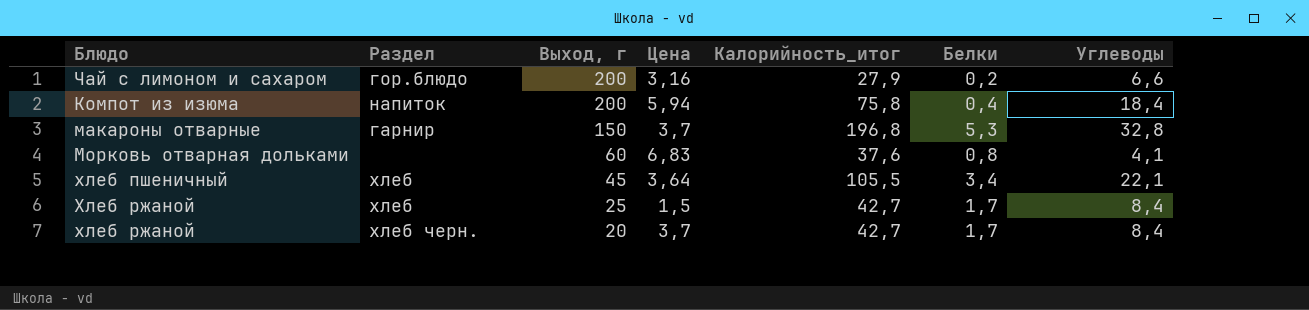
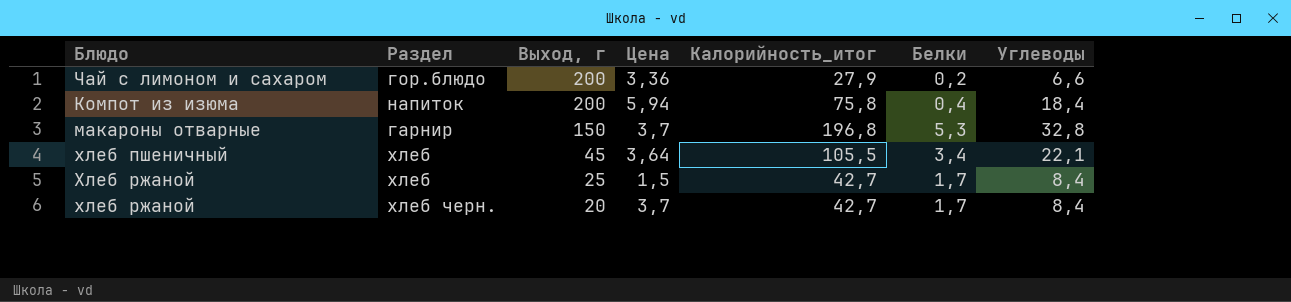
row Морковь отварная дольками: none | 60 | 6,83 | 37,6 | 0,8 | 4,1 -> none
Чай с лимоном и сахаром | Цена: 3,16 -> 3,36

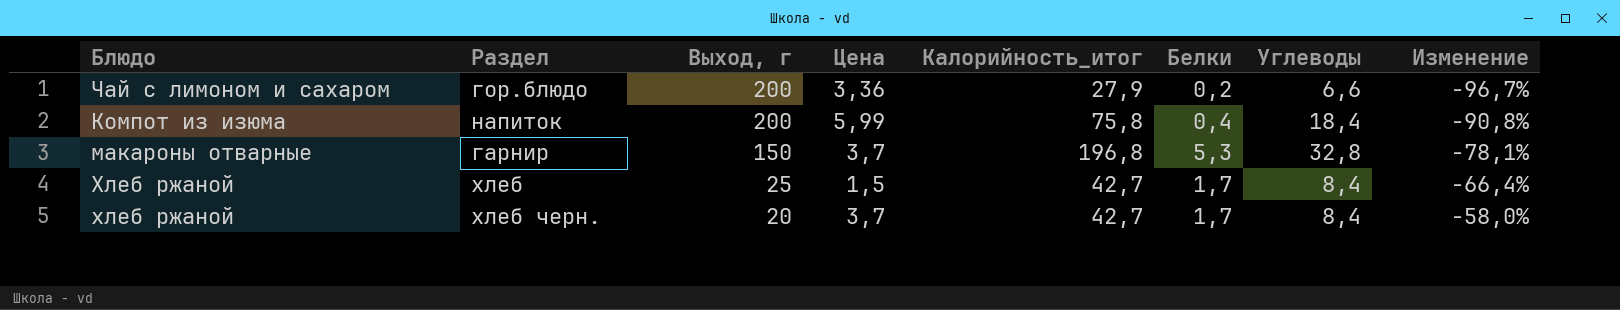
column Изменение | formula: none -> ([Углеводы] - [Выход, г]) / [Выход, г]
row хлеб пшеничный: хлеб | 45 | 3,64 | 105,5 | 3,4 | 22,1 -> none
Компот из изюма | Цена: 5,94 -> 5,99

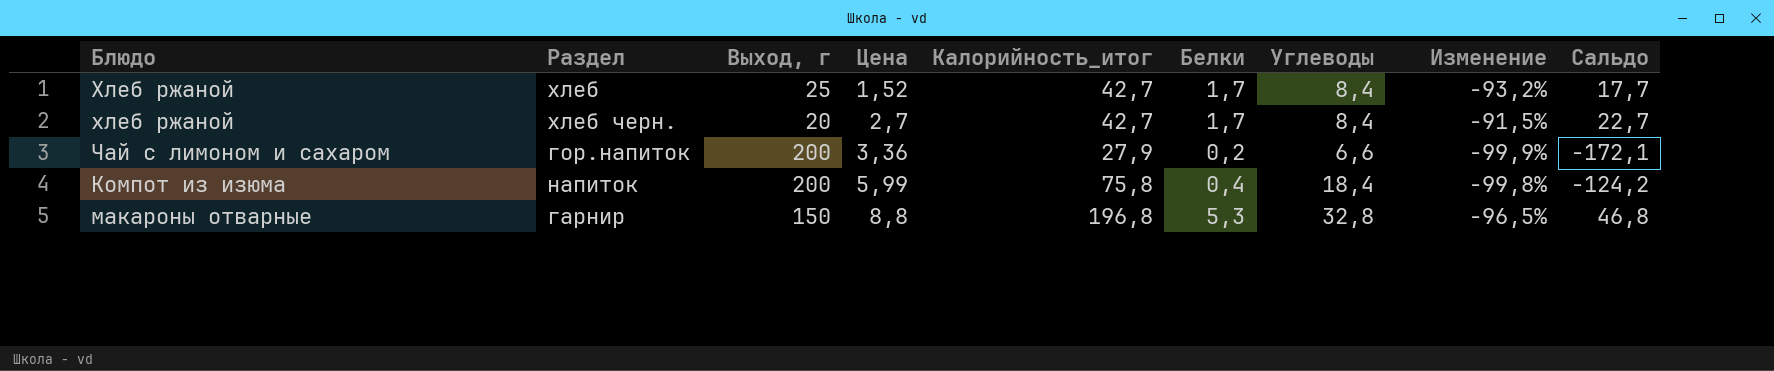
row order: Выход, г descending -> Цена ascending
column Изменение | formula: ([Углеводы] - [Выход, г]) / [Выход, г] -> ([Белки] - [Выход, г]) / [Выход, г]
column Сальдо | formula: none -> [Калорийность_итог] - [Выход, г]
Хлеб ржаной | Цена: 1,5 -> 1,52
хлеб ржаной | Цена: 3,7 -> 2,7
Чай с лимоном и сахаром | Раздел: гор.блюдо -> гор.напиток
макароны отварные | Цена: 3,7 -> 8,8

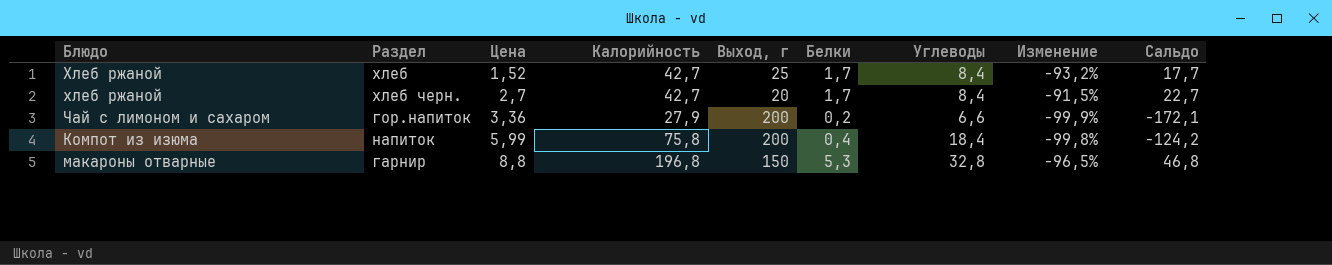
column name: Калорийность_итог -> Калорийность
column Выход, г | position: 3 -> 5

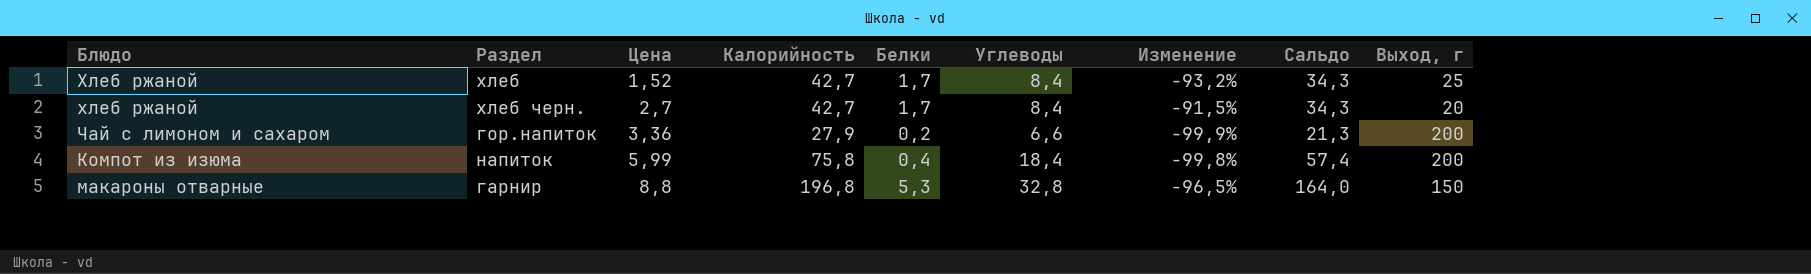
column Сальдо | formula: [Калорийность] - [Выход, г] -> [Калорийность] - [Углеводы]
column Выход, г | position: 5 -> 9

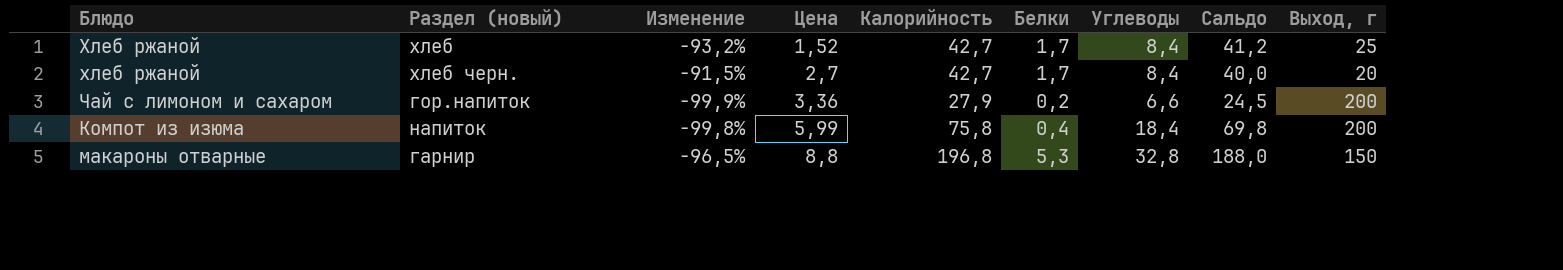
column name: Раздел -> Раздел (новый)
column Изменение | position: 7 -> 3
column Сальдо | formula: [Калорийность] - [Углеводы] -> [Калорийность] - [Цена]

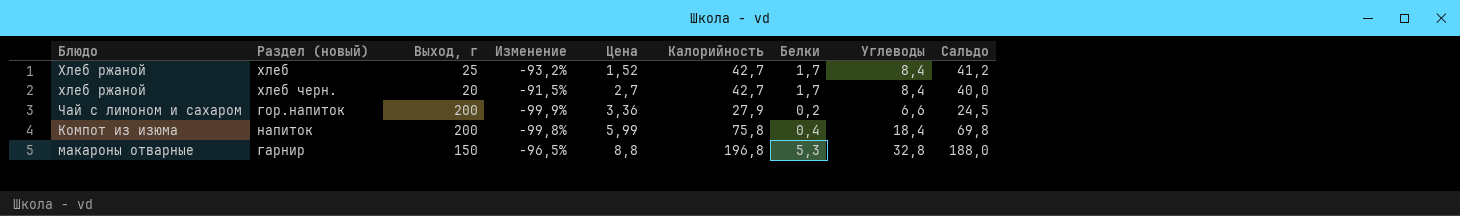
column Выход, г | position: 9 -> 3

